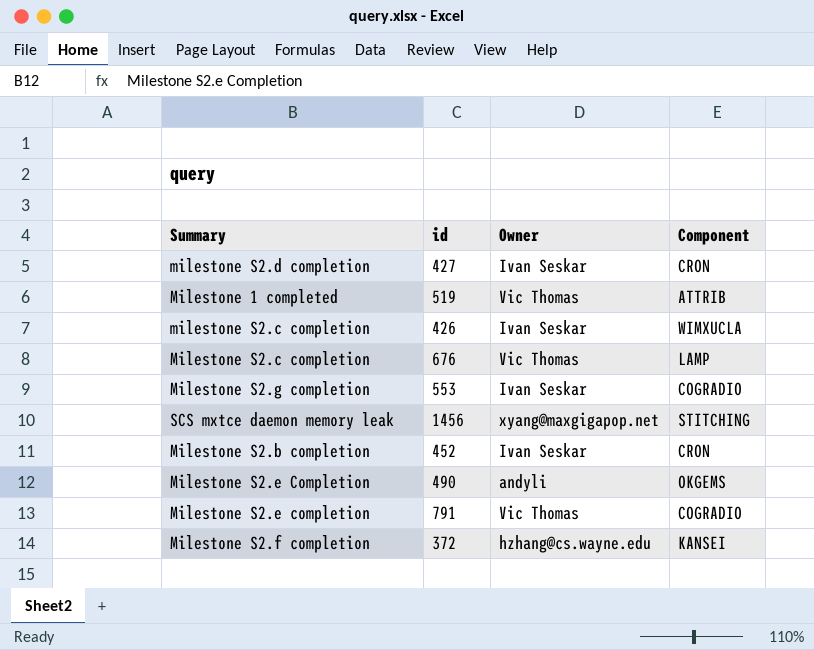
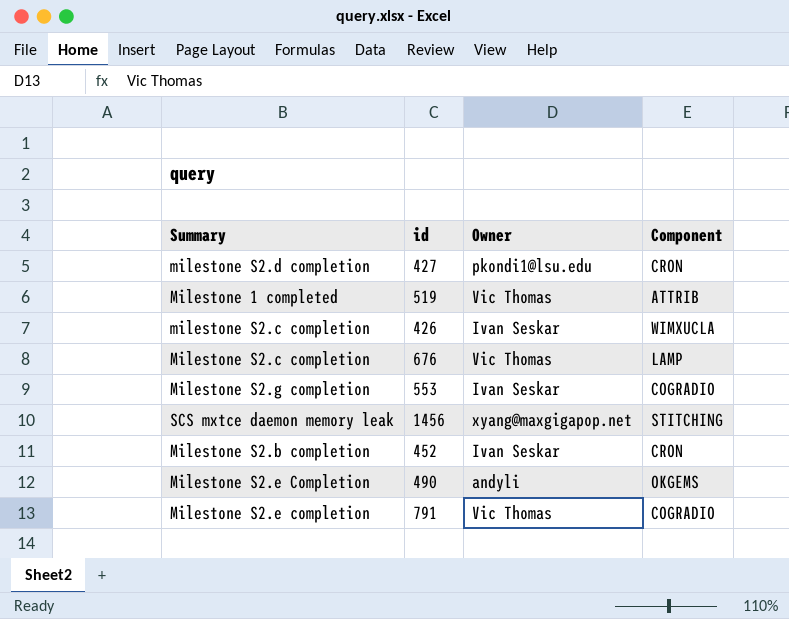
row Milestone S2.f completion: 372 | hzhang@cs.wayne.edu | KANSEI -> none
milestone S2.d completion | Owner: Ivan Seskar -> pkondi1@lsu.edu

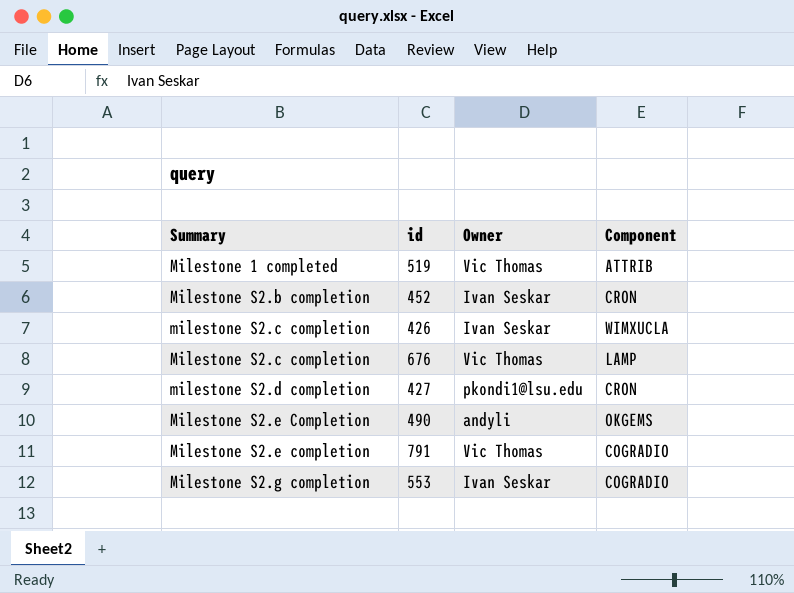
row order: none -> Summary ascending
row SCS mxtce daemon memory leak: 1456 | xyang@maxgigapop.net | STITCHING -> none

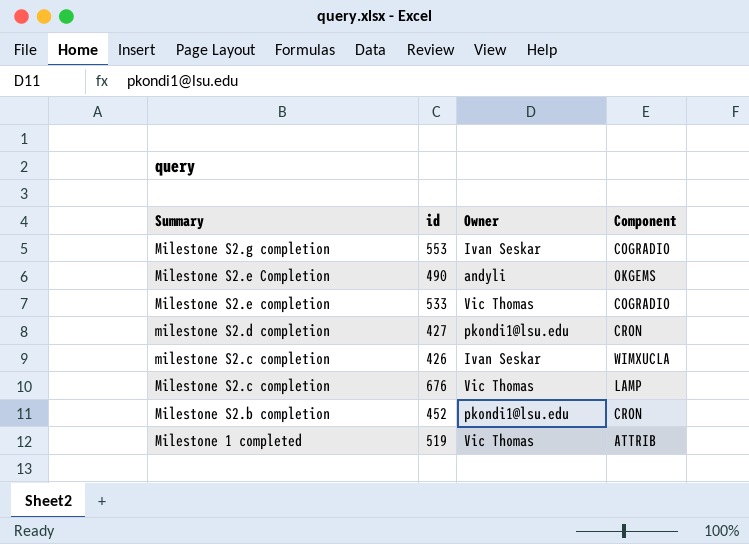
row order: Summary ascending -> Summary descending
Milestone S2.e completion | id: 791 -> 533
Milestone S2.b completion | Owner: Ivan Seskar -> pkondi1@lsu.edu

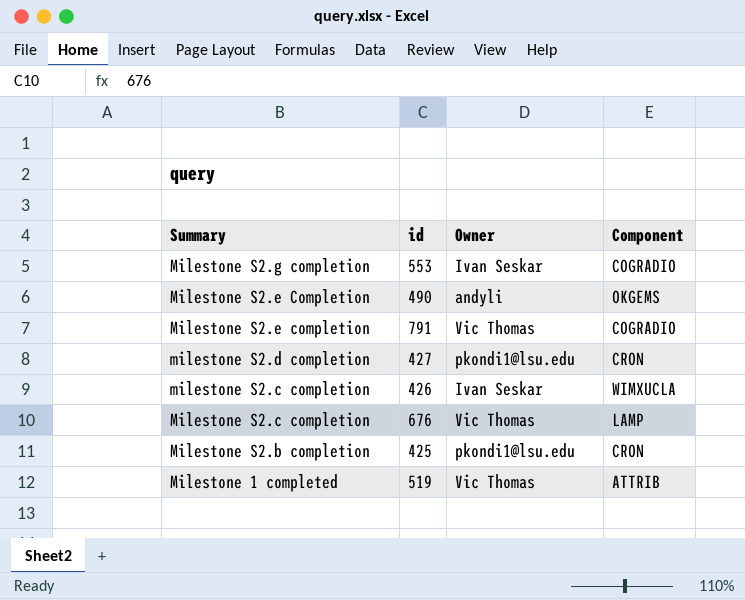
Milestone S2.e completion | id: 533 -> 791
Milestone S2.b completion | id: 452 -> 425

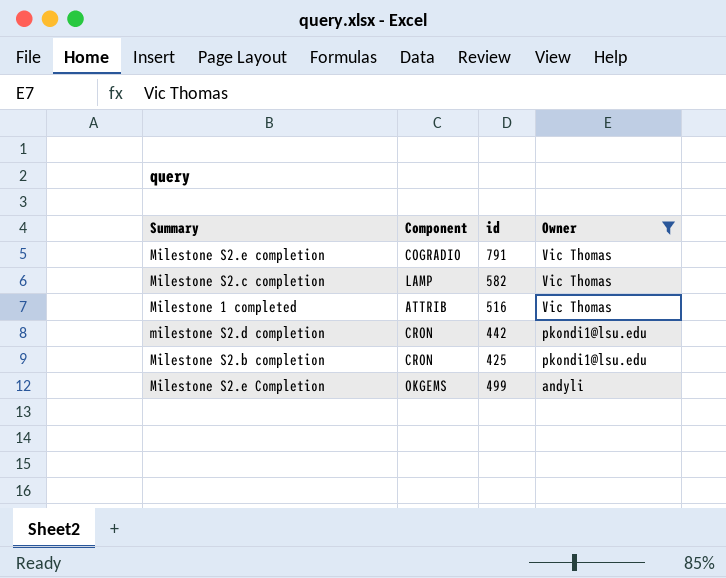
filter: none -> Owner != Ivan Seskar
row order: Summary descending -> Owner descending
column Component | position: 4 -> 2
Milestone S2.c completion | id: 676 -> 582
Milestone 1 completed | id: 519 -> 516
milestone S2.d completion | id: 427 -> 442
Milestone S2.e Completion | id: 490 -> 499

